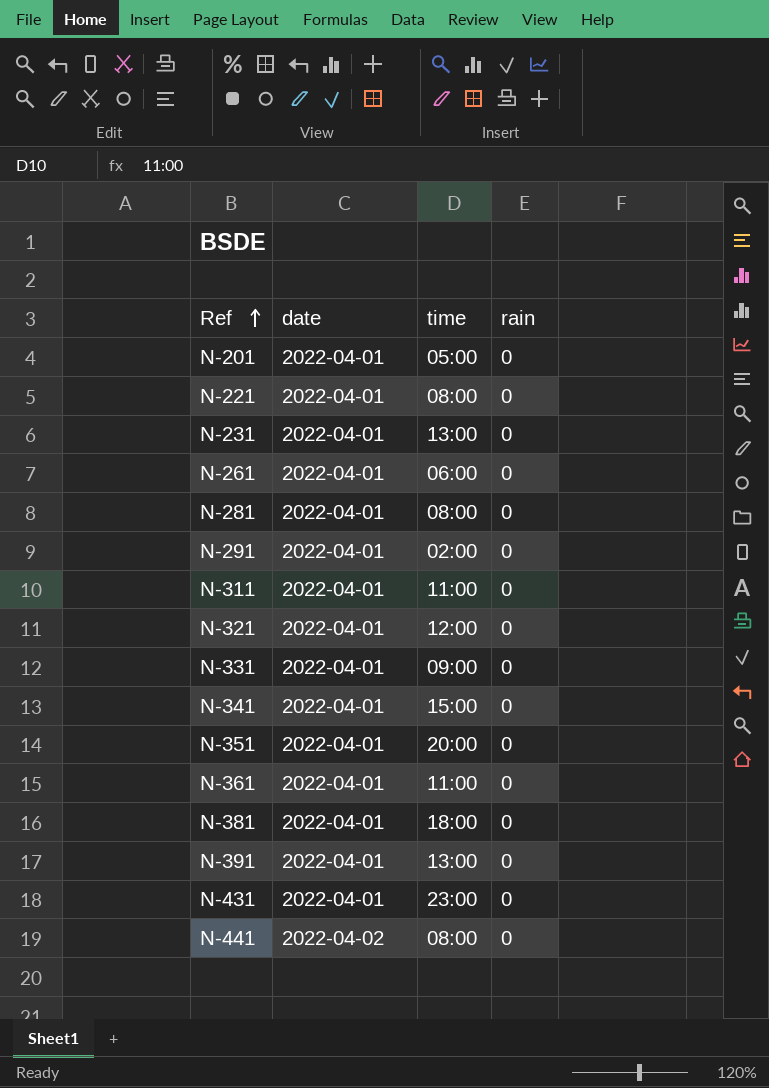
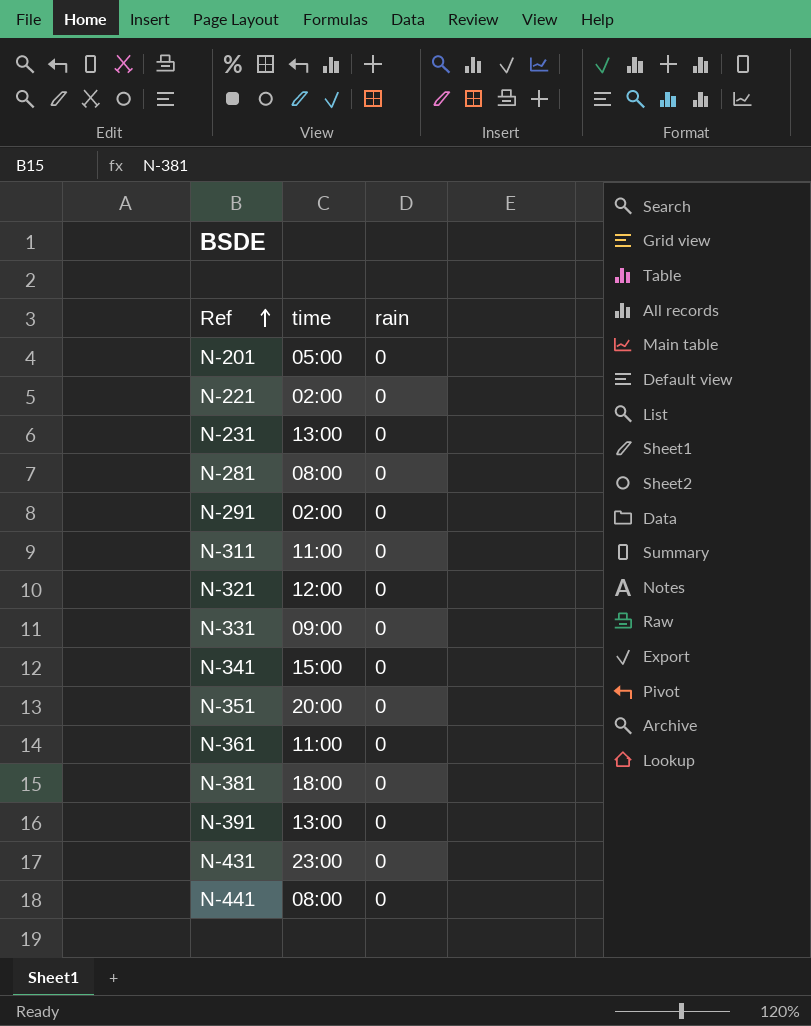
column date | position: 2 -> none
row N-261: 2022-04-01 | 06:00 | 0 -> none
N-221 | time: 08:00 -> 02:00

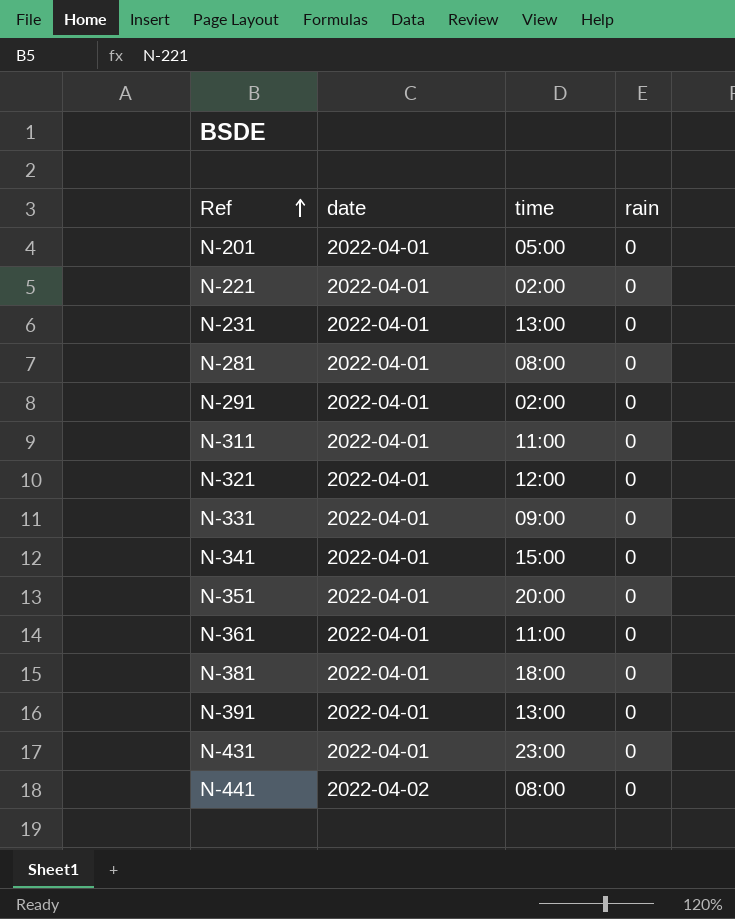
column date | position: none -> 2

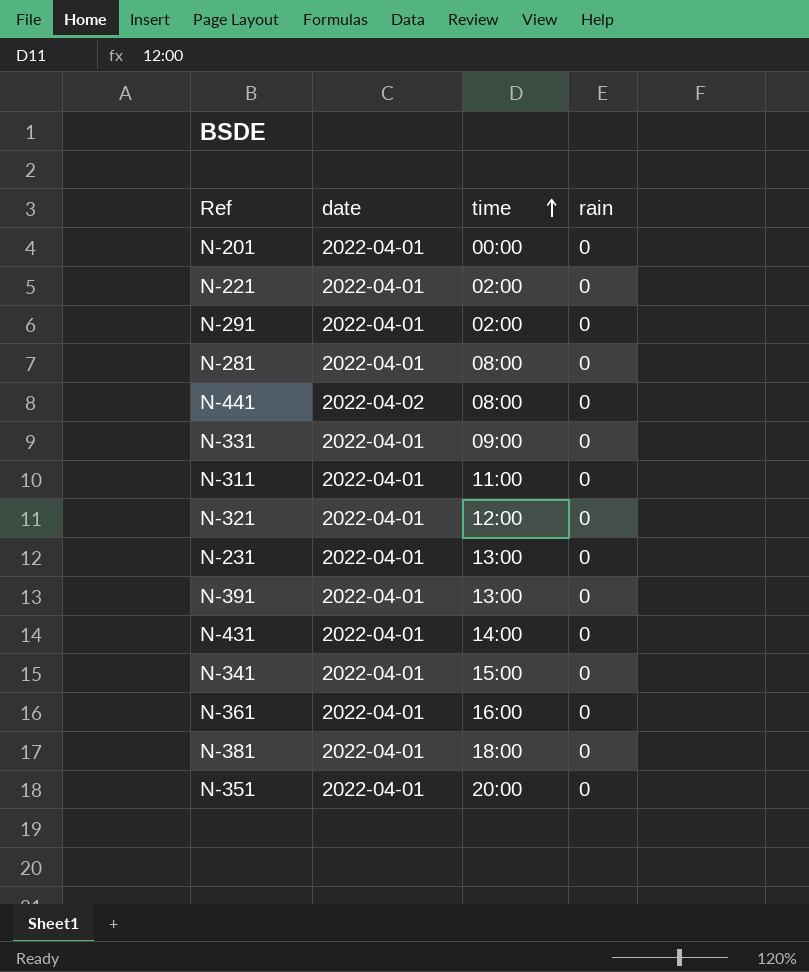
row order: Ref ascending -> time ascending
N-201 | time: 05:00 -> 00:00
N-431 | time: 23:00 -> 14:00
N-361 | time: 11:00 -> 16:00

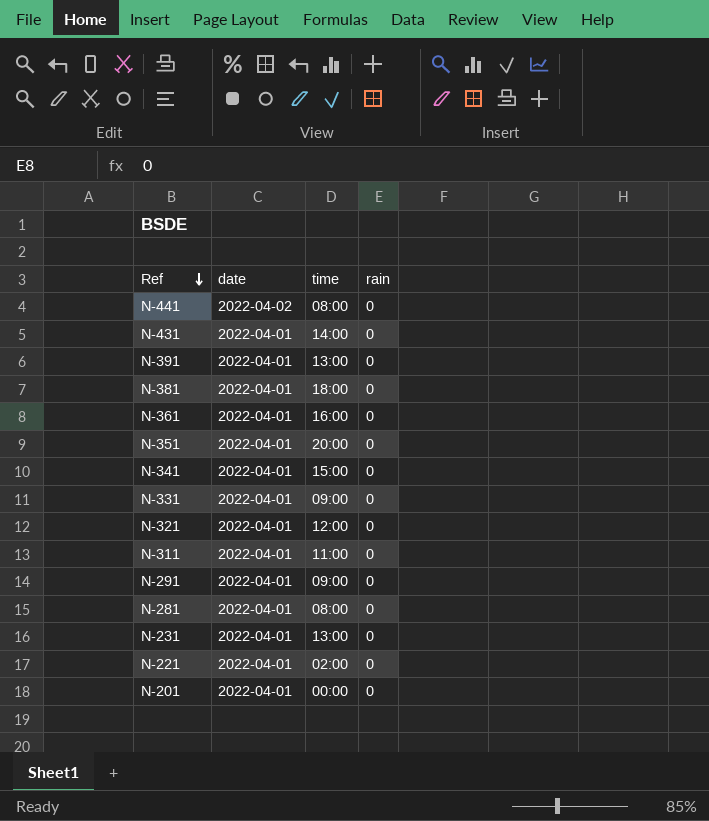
row order: time ascending -> Ref descending
N-291 | time: 02:00 -> 09:00

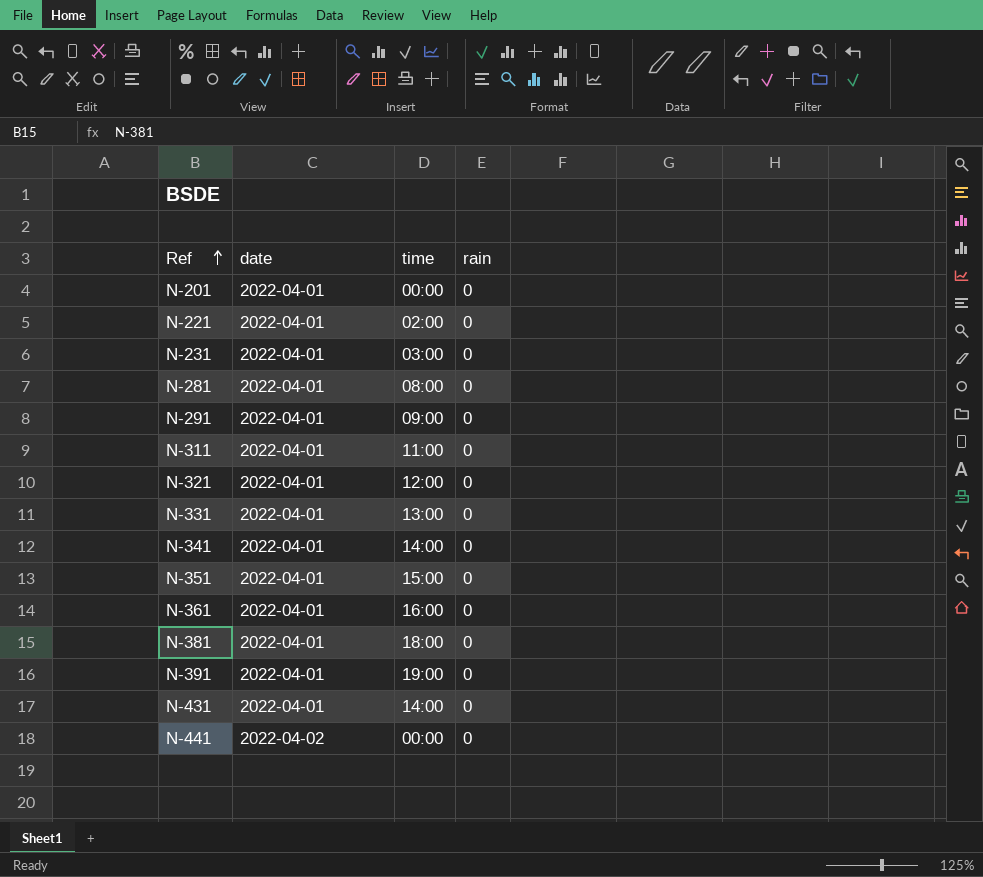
row order: Ref descending -> Ref ascending
N-231 | time: 13:00 -> 03:00
N-331 | time: 09:00 -> 13:00
N-341 | time: 15:00 -> 14:00
N-351 | time: 20:00 -> 15:00
N-391 | time: 13:00 -> 19:00
N-441 | time: 08:00 -> 00:00

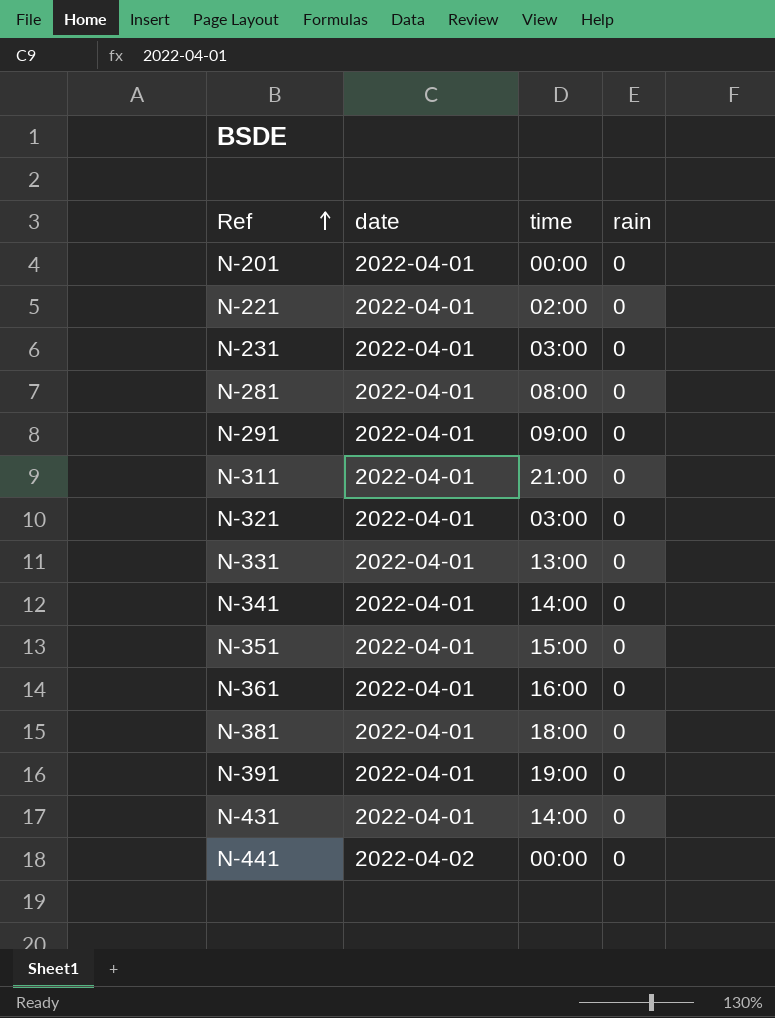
N-311 | time: 11:00 -> 21:00
N-321 | time: 12:00 -> 03:00

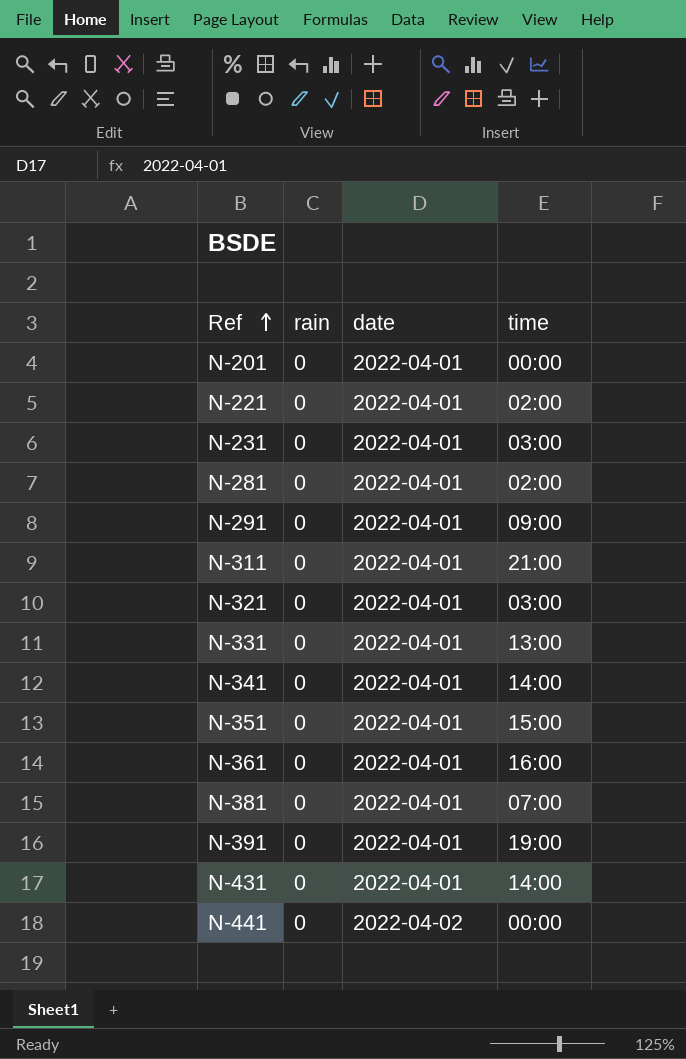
column rain | position: 4 -> 2
N-281 | time: 08:00 -> 02:00
N-381 | time: 18:00 -> 07:00

